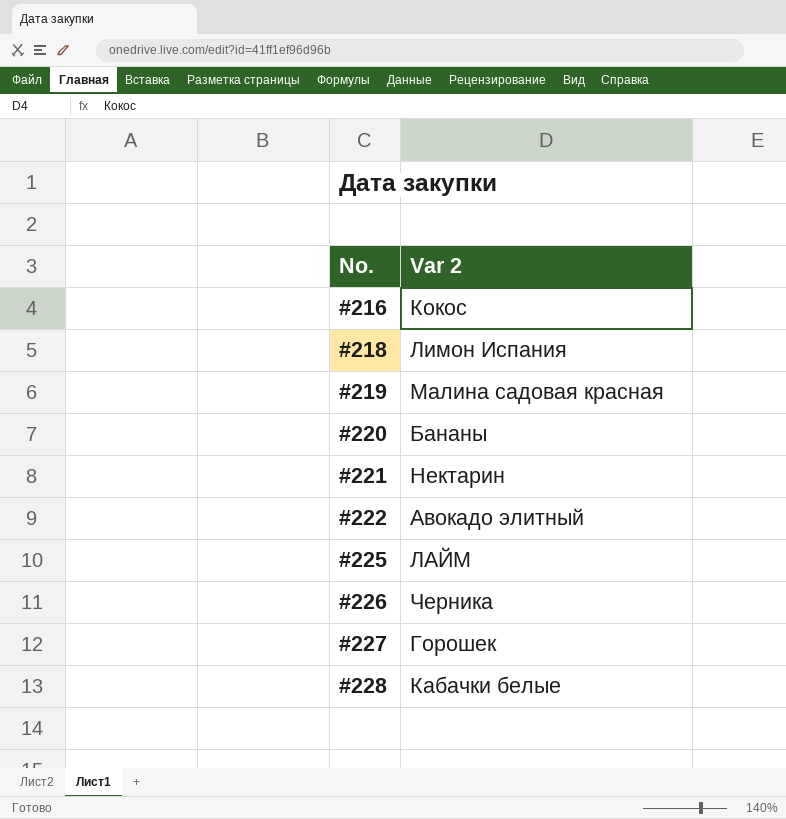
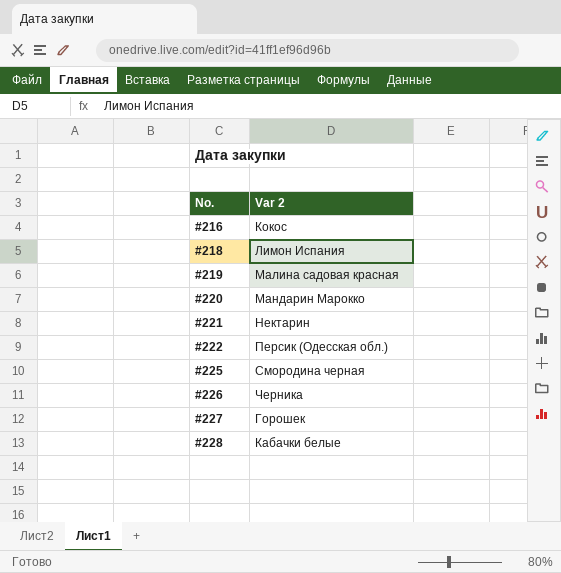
#220 | Var 2: Бананы -> Мандарин Марокко
#222 | Var 2: Авокадо элитный -> Персик (Одесская обл.)
#225 | Var 2: ЛАЙМ -> Смородина черная

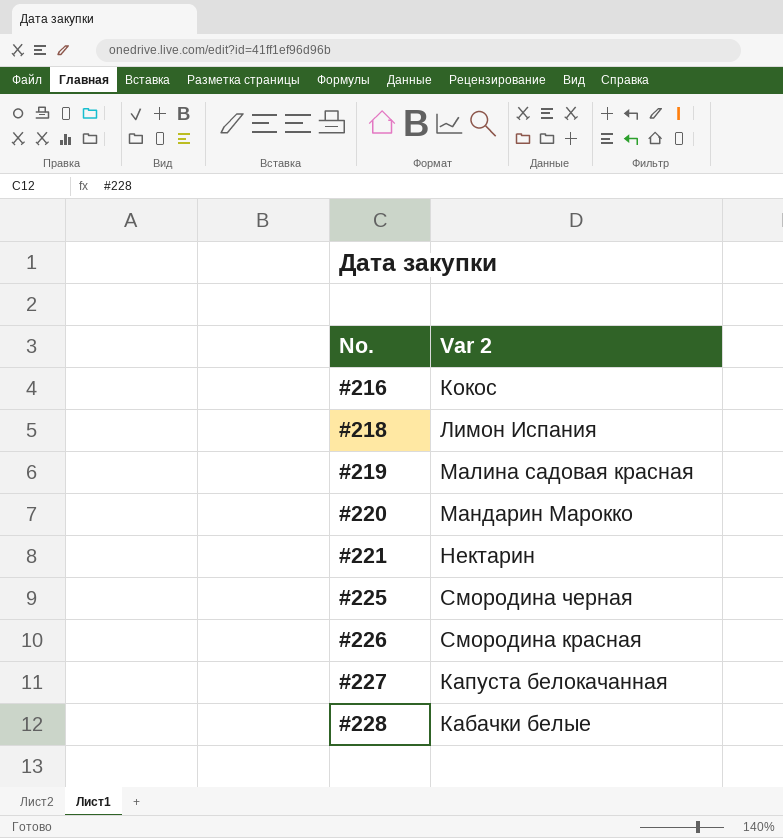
row #222: Персик (Одесская обл.) -> none
#226 | Var 2: Черника -> Смородина красная
#227 | Var 2: Горошек -> Капуста белокачанная

